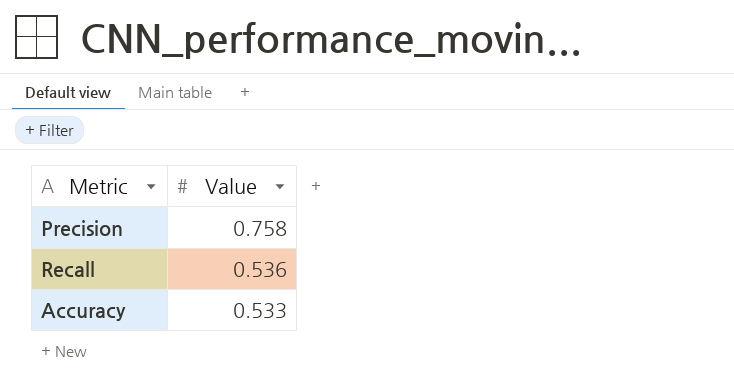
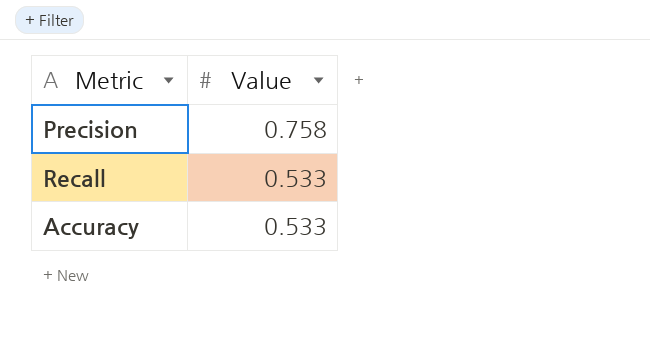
Recall | Value: 0.536 -> 0.533

